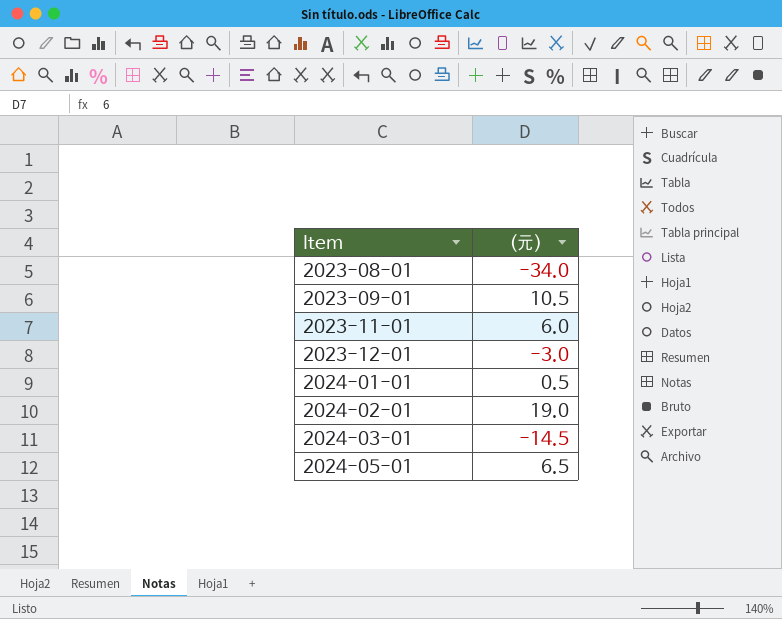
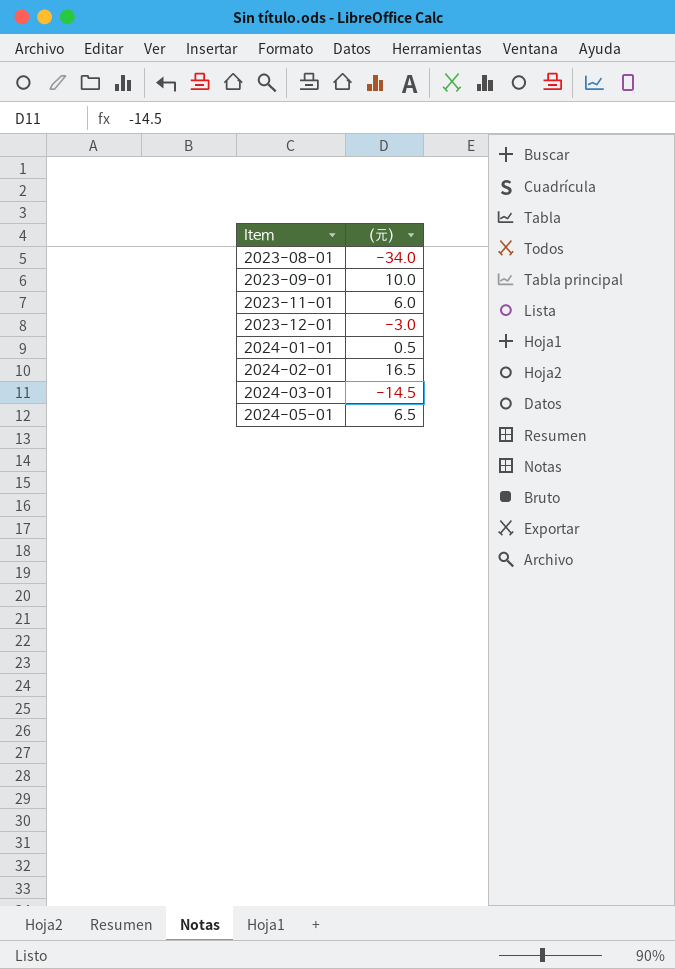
2023-09-01 | (元): 10.5 -> 10.0
2024-02-01 | (元): 19.0 -> 16.5

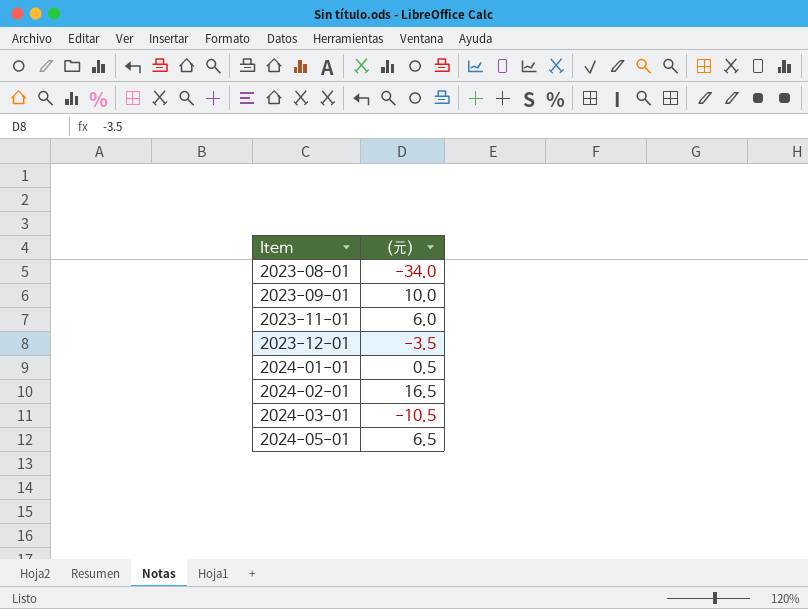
2023-12-01 | (元): -3.0 -> -3.5
2024-03-01 | (元): -14.5 -> -10.5

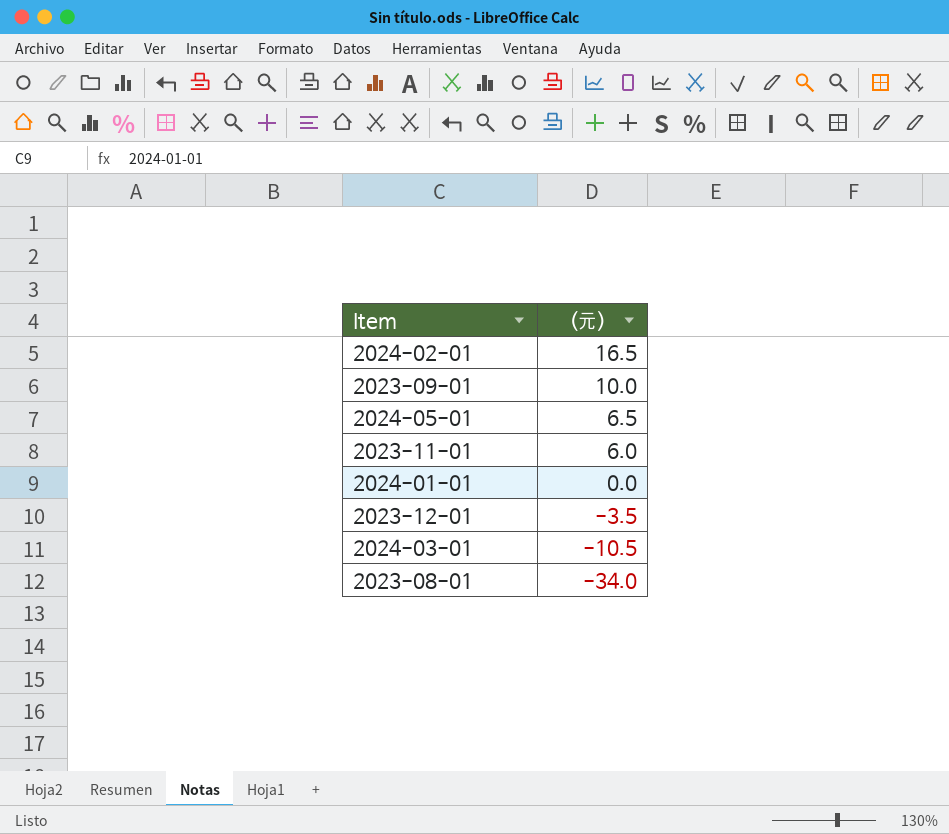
row order: Item ascending -> (元) descending
2024-01-01 | (元): 0.5 -> 0.0

